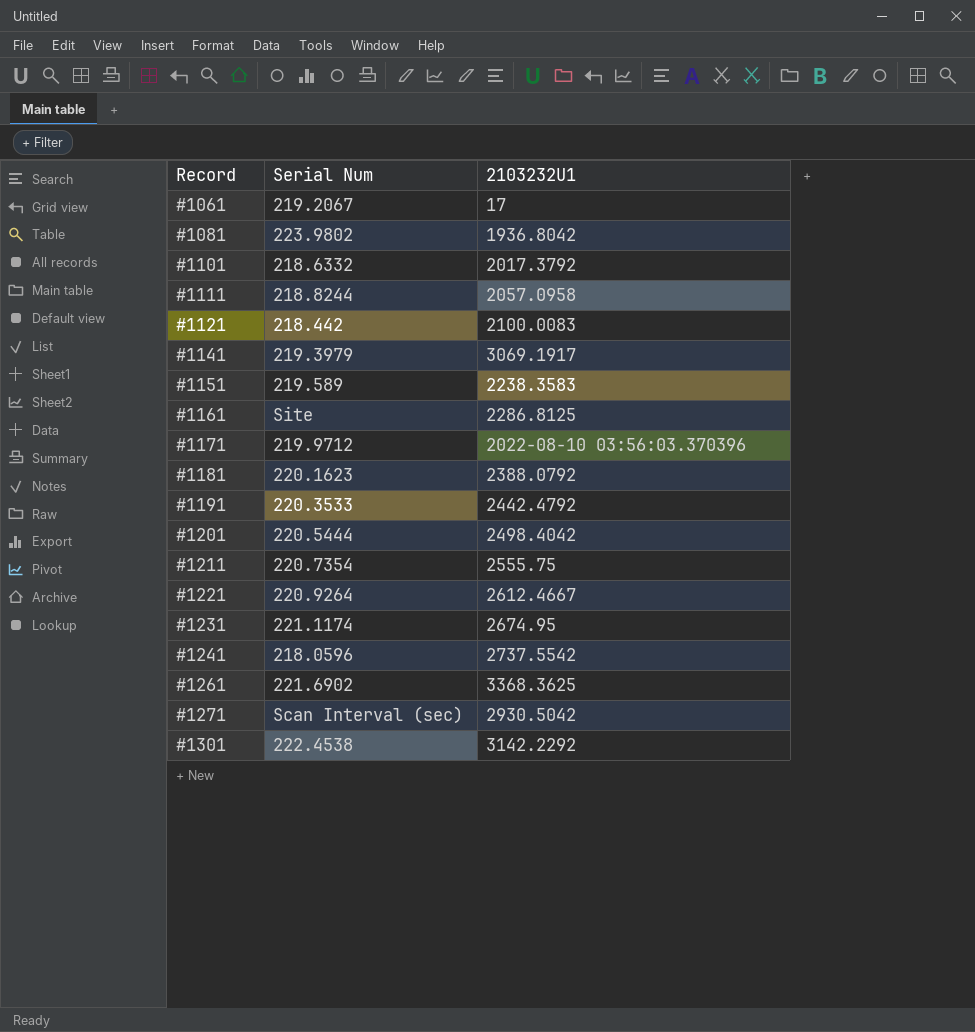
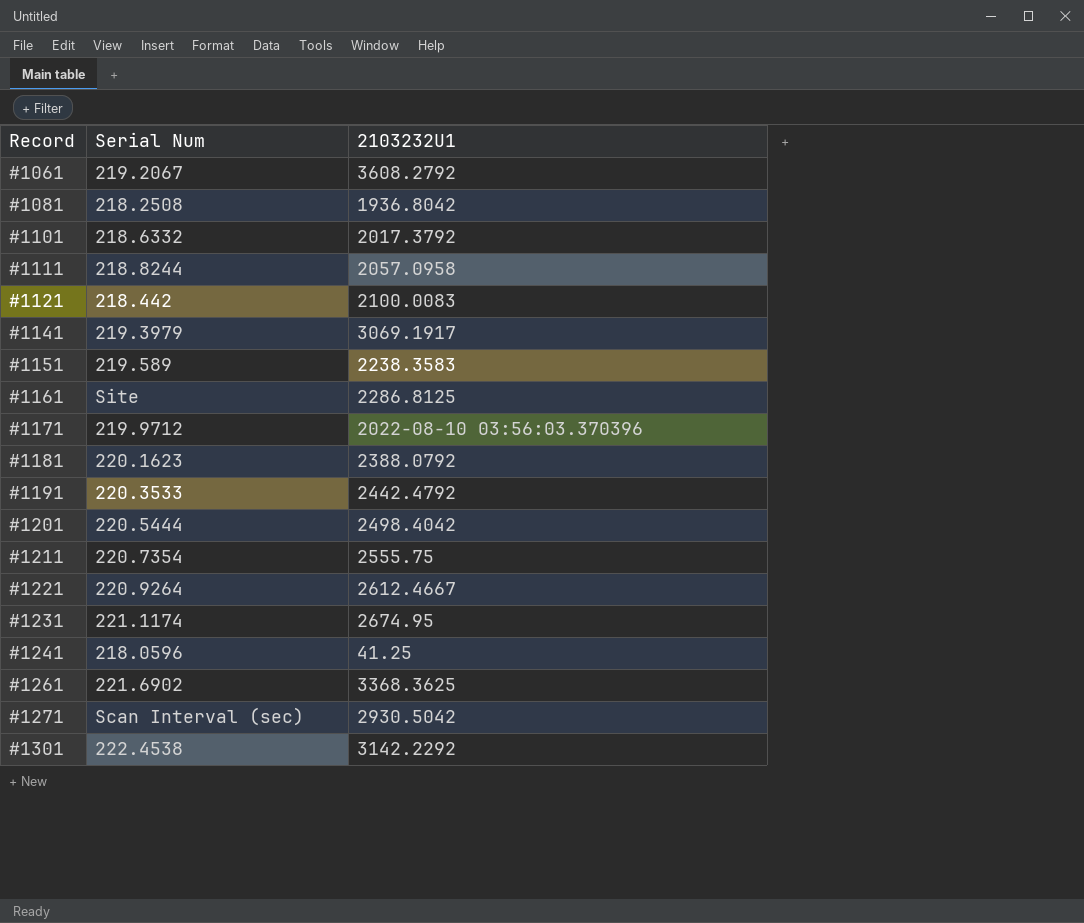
#1061 | 2103232U1: 17 -> 3608.2792
#1081 | Serial Num: 223.9802 -> 218.2508
#1241 | 2103232U1: 2737.5542 -> 41.25

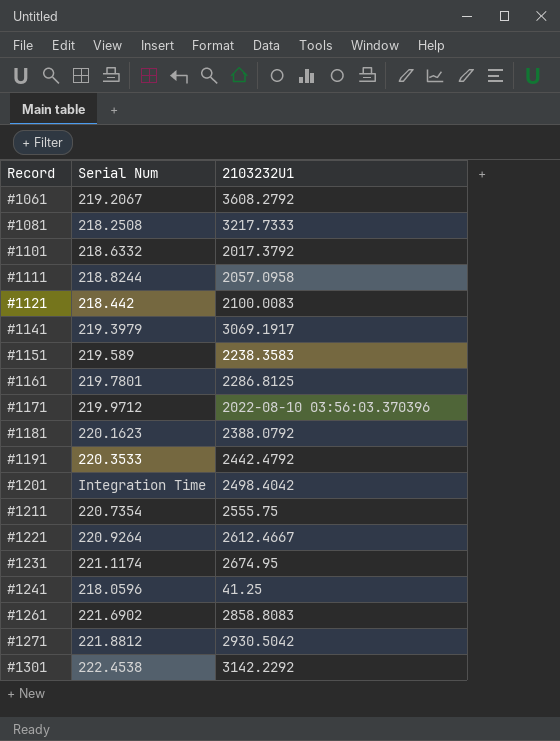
#1081 | 2103232U1: 1936.8042 -> 3217.7333
#1161 | Serial Num: Site -> 219.7801
#1201 | Serial Num: 220.5444 -> Integration Time
#1261 | 2103232U1: 3368.3625 -> 2858.8083
#1271 | Serial Num: Scan Interval (sec) -> 221.8812

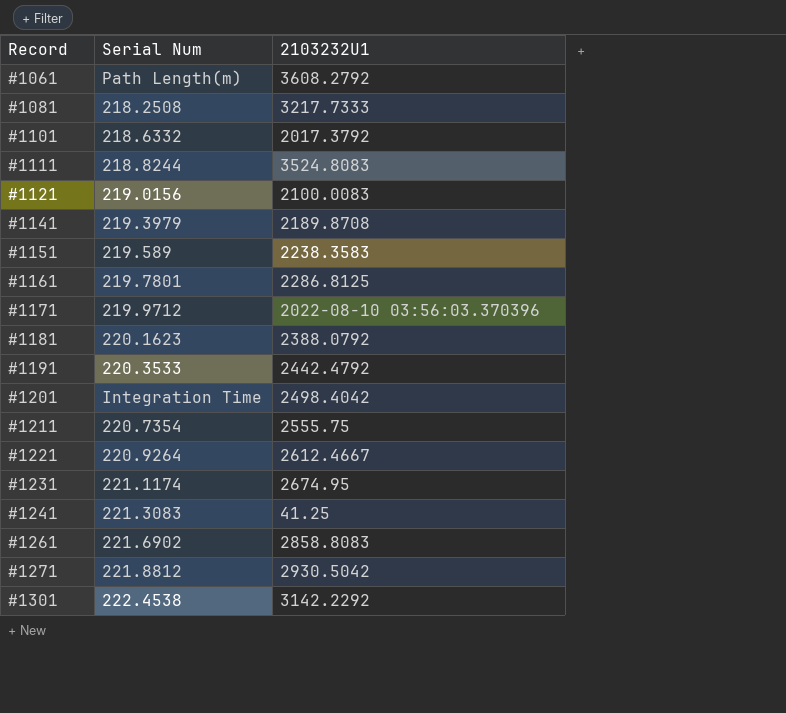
#1061 | Serial Num: 219.2067 -> Path Length(m)
#1111 | 2103232U1: 2057.0958 -> 3524.8083
#1121 | Serial Num: 218.442 -> 219.0156
#1141 | 2103232U1: 3069.1917 -> 2189.8708
#1241 | Serial Num: 218.0596 -> 221.3083

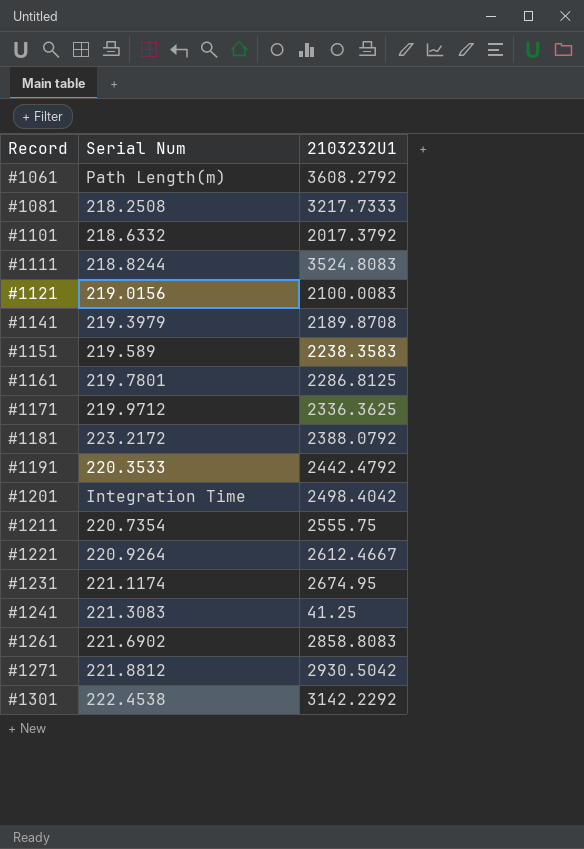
#1171 | 2103232U1: 2022-08-10 03:56:03.370396 -> 2336.3625
#1181 | Serial Num: 220.1623 -> 223.2172

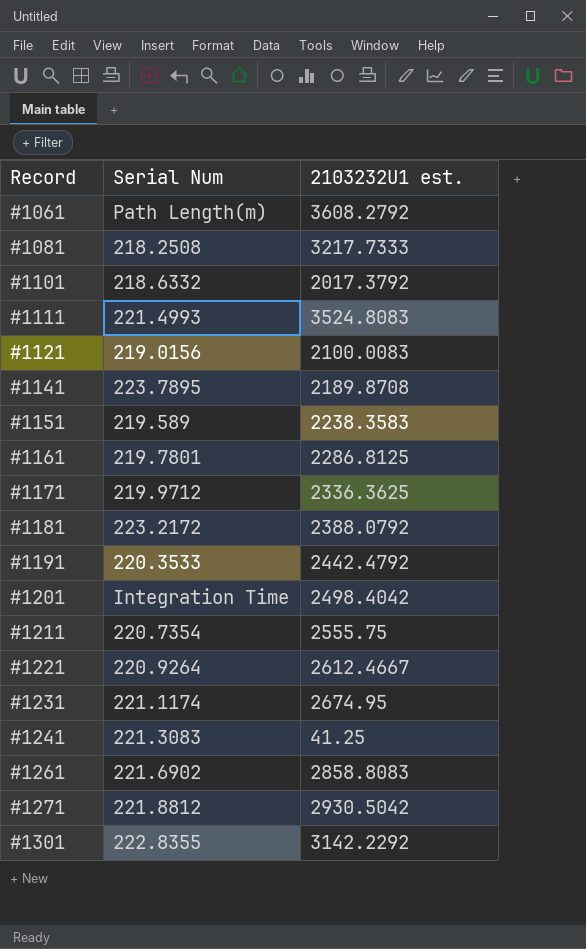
column name: 2103232U1 -> 2103232U1 est.
#1111 | Serial Num: 218.8244 -> 221.4993
#1141 | Serial Num: 219.3979 -> 223.7895
#1301 | Serial Num: 222.4538 -> 222.8355

